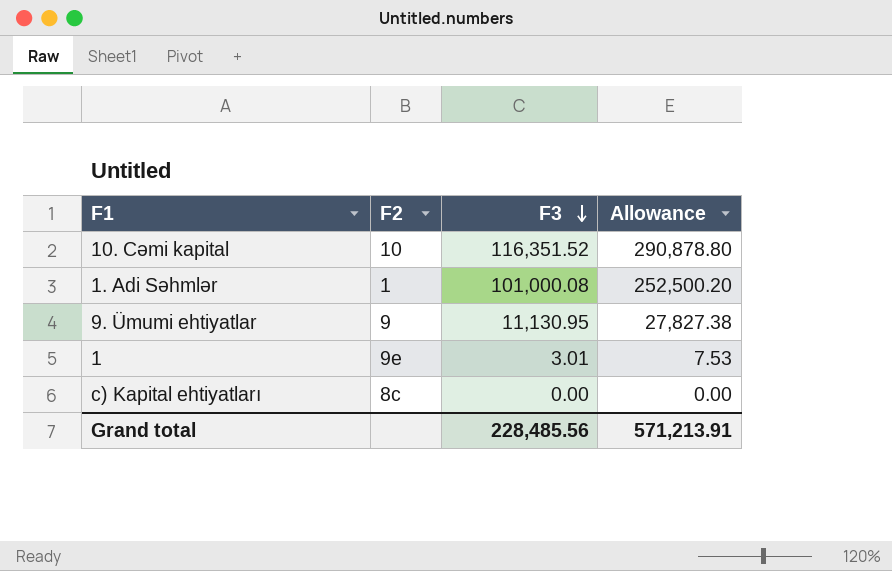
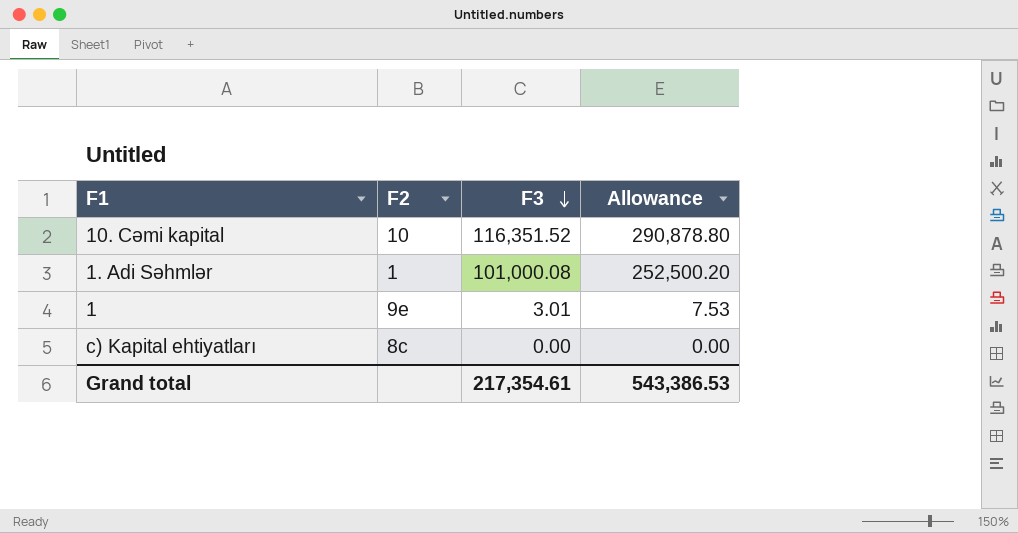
row 9. Ümumi ehtiyatlar: 9 | 11,130.95 | 27,827.38 -> none
Grand total | F3: 228,485.56 -> 217,354.61
Grand total | Allowance: 571,213.91 -> 543,386.53

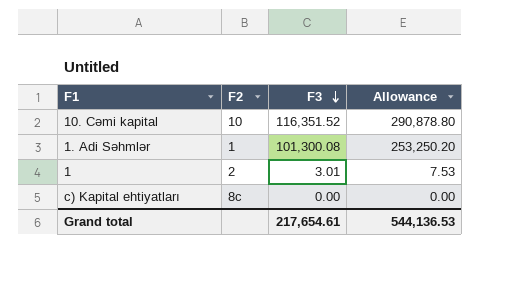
1. Adi Səhmlər | F3: 101,000.08 -> 101,300.08
1. Adi Səhmlər | Allowance: 252,500.20 -> 253,250.20
1 | F2: 9e -> 2
Grand total | F3: 217,354.61 -> 217,654.61
Grand total | Allowance: 543,386.53 -> 544,136.53

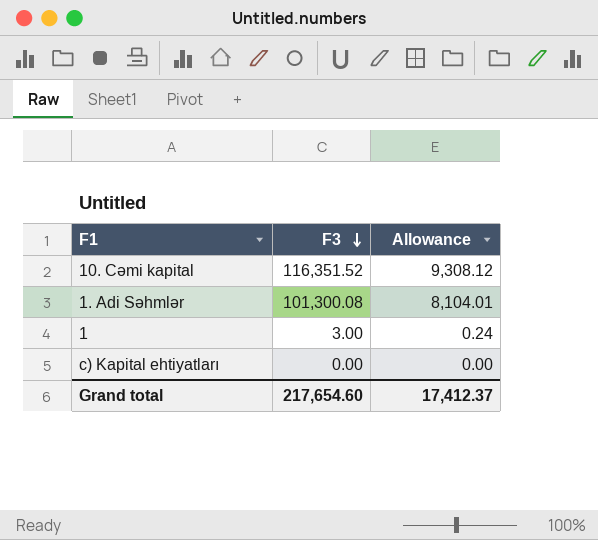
column F2 | position: 2 -> none
column Allowance | formula: [F3] * 2.5 -> [F3] * 0.08
1 | F3: 3.01 -> 3.00
Grand total | F3: 217,654.61 -> 217,654.60
Grand total | Allowance: 544,136.53 -> 17,412.37

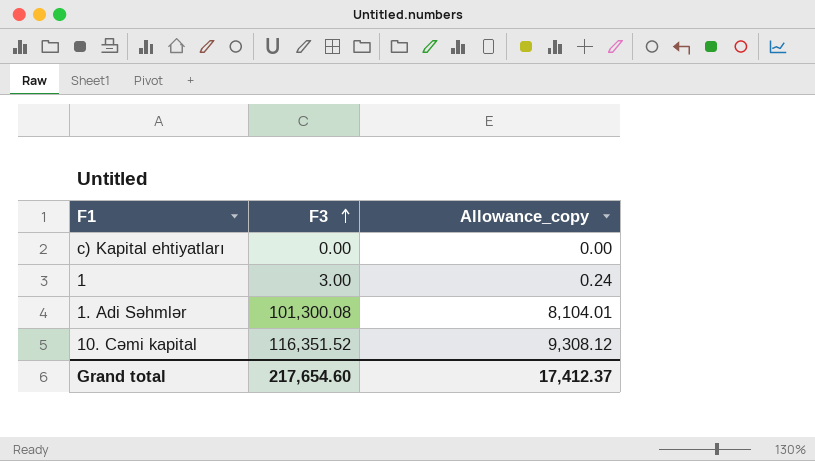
row order: F3 descending -> F3 ascending
column name: Allowance -> Allowance_copy

